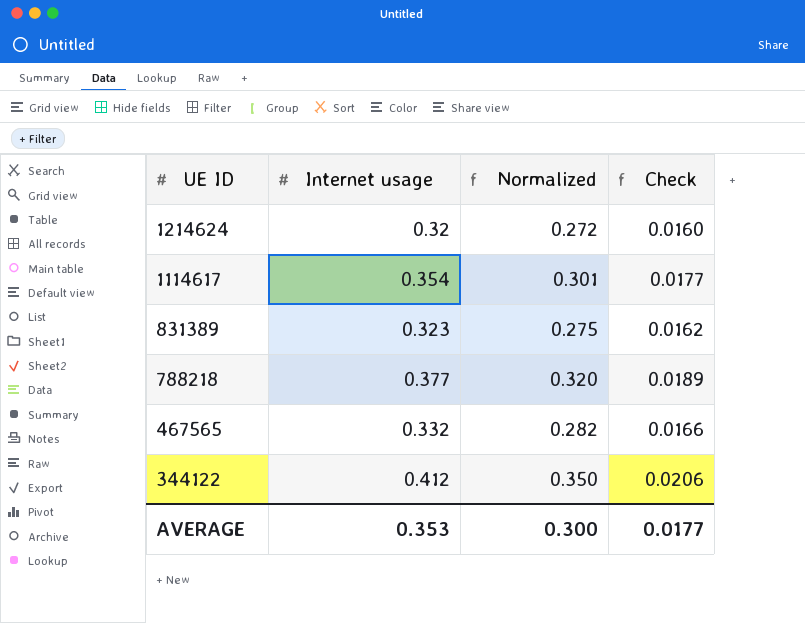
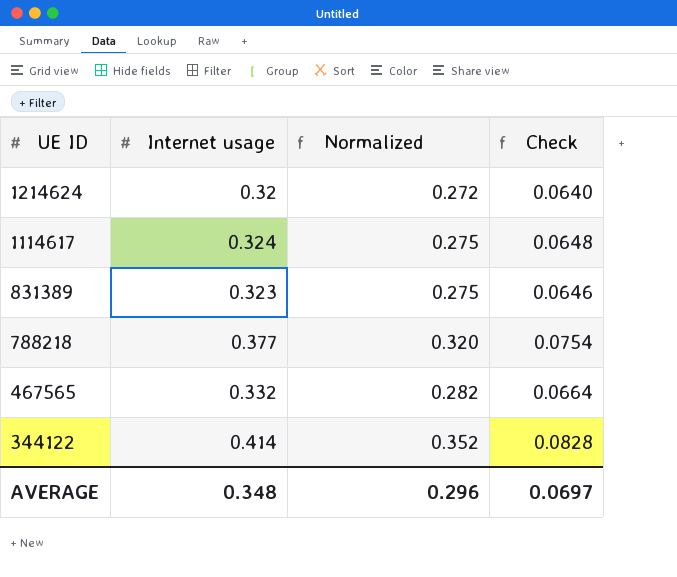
column Check | formula: [Internet usage] * 0.05 -> [Internet usage] * 0.2
1114617 | Internet usage: 0.354 -> 0.324
1114617 | Normalized: 0.301 -> 0.275
344122 | Internet usage: 0.412 -> 0.414
344122 | Normalized: 0.350 -> 0.352
AVERAGE | Internet usage: 0.353 -> 0.348
AVERAGE | Normalized: 0.300 -> 0.296
AVERAGE | Check: 0.0177 -> 0.0697

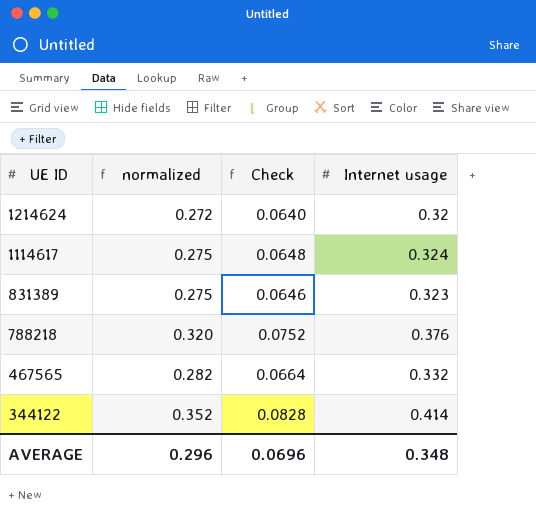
column name: Normalized -> normalized
column Internet usage | position: 2 -> 4
788218 | Check: 0.0754 -> 0.0752
788218 | Internet usage: 0.377 -> 0.376
AVERAGE | Check: 0.0697 -> 0.0696

